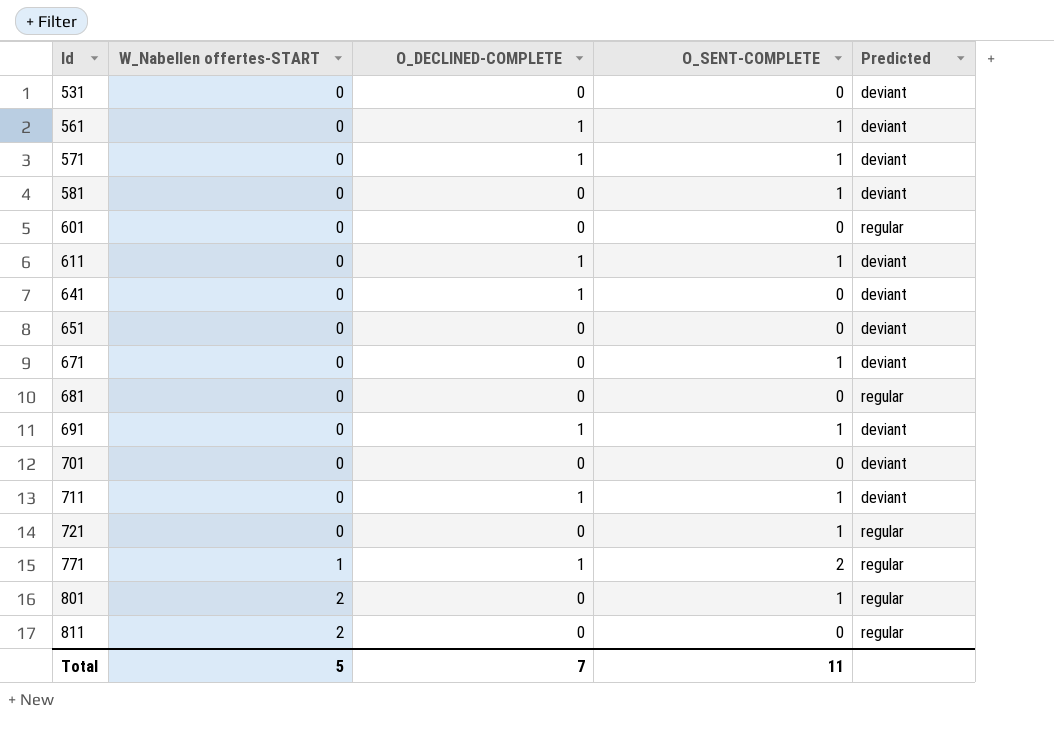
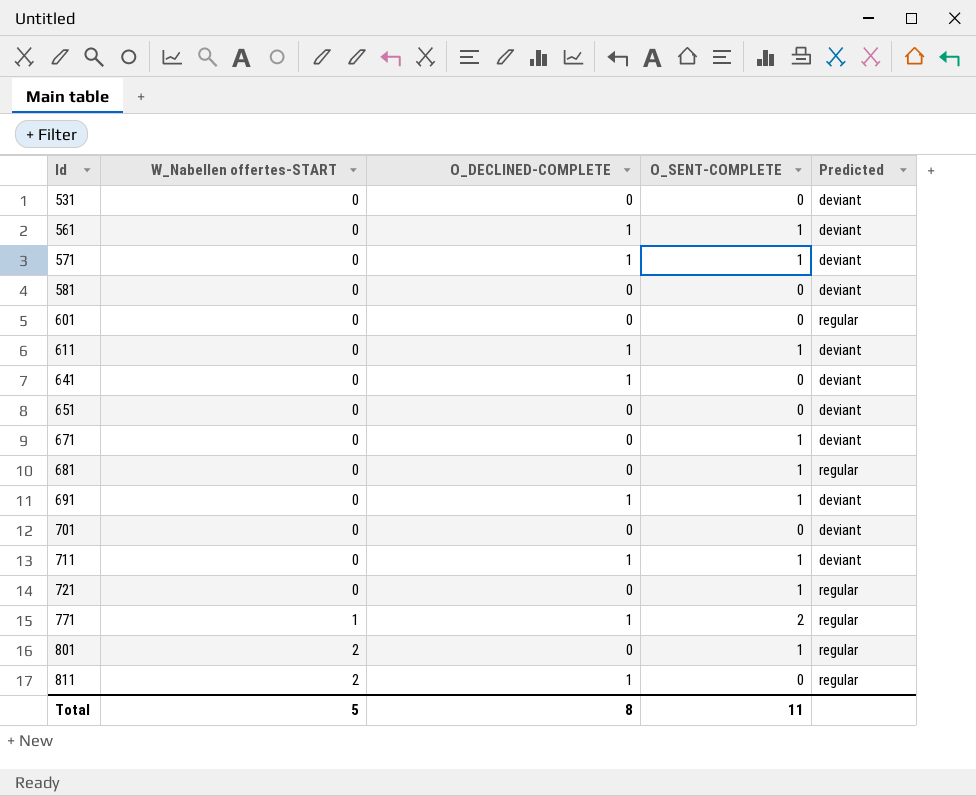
581 | O_SENT-COMPLETE: 1 -> 0
681 | O_SENT-COMPLETE: 0 -> 1
811 | O_DECLINED-COMPLETE: 0 -> 1
Total | O_DECLINED-COMPLETE: 7 -> 8

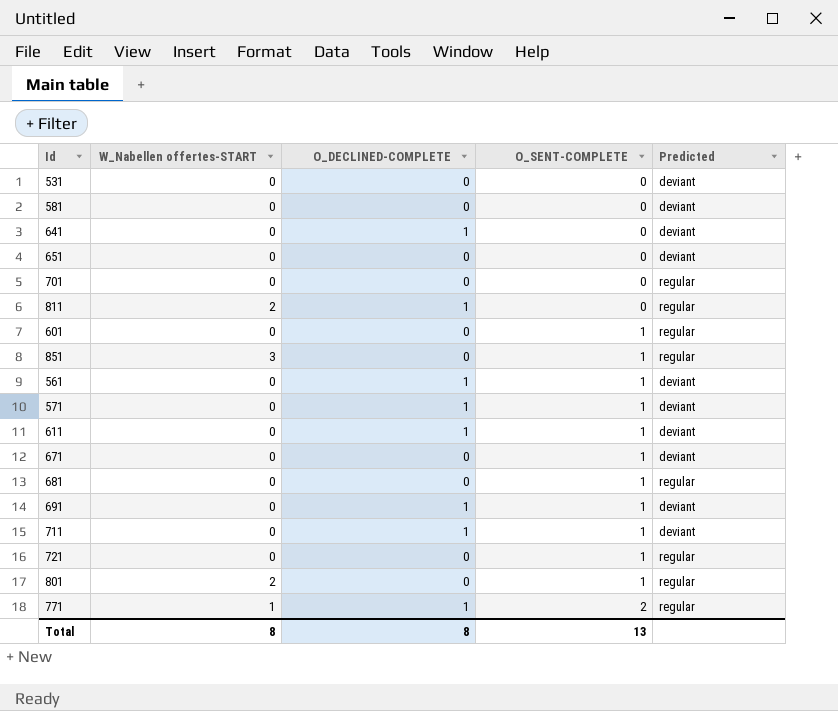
row order: Id ascending -> O_SENT-COMPLETE ascending
701 | Predicted: deviant -> regular
601 | O_SENT-COMPLETE: 0 -> 1
row 851: none -> 3 | 0 | 1 | regular
Total | W_Nabellen offertes-START: 5 -> 8
Total | O_SENT-COMPLETE: 11 -> 13

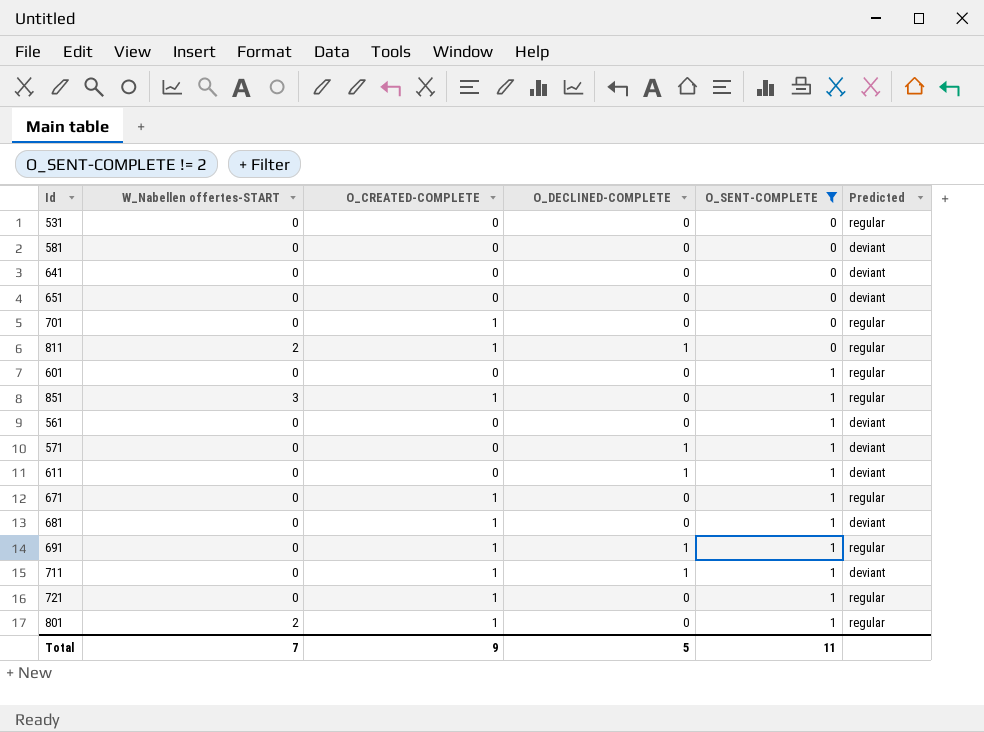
filter: none -> O_SENT-COMPLETE != 2
column O_CREATED-COMPLETE | position: none -> 3
531 | Predicted: deviant -> regular
641 | O_DECLINED-COMPLETE: 1 -> 0
561 | O_DECLINED-COMPLETE: 1 -> 0
671 | Predicted: deviant -> regular
681 | Predicted: regular -> deviant
691 | Predicted: deviant -> regular
Total | W_Nabellen offertes-START: 8 -> 7
Total | O_DECLINED-COMPLETE: 8 -> 5
Total | O_SENT-COMPLETE: 13 -> 11

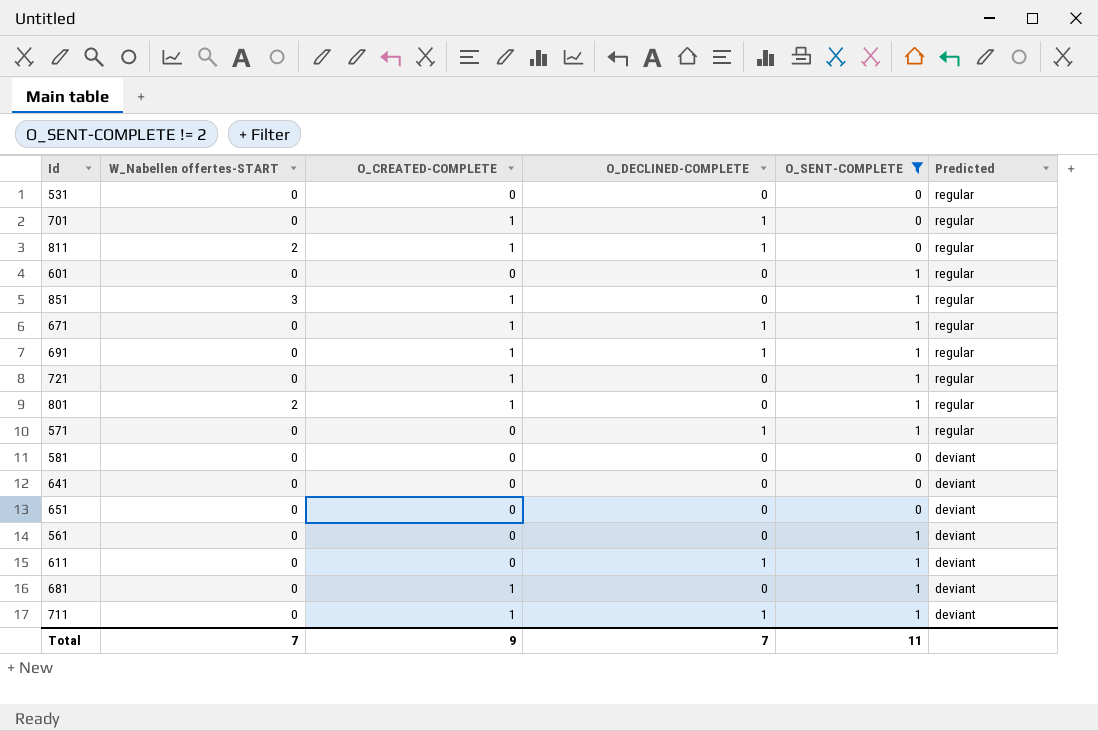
row order: O_SENT-COMPLETE ascending -> Predicted descending
701 | O_DECLINED-COMPLETE: 0 -> 1
671 | O_DECLINED-COMPLETE: 0 -> 1
571 | Predicted: deviant -> regular
Total | O_DECLINED-COMPLETE: 5 -> 7

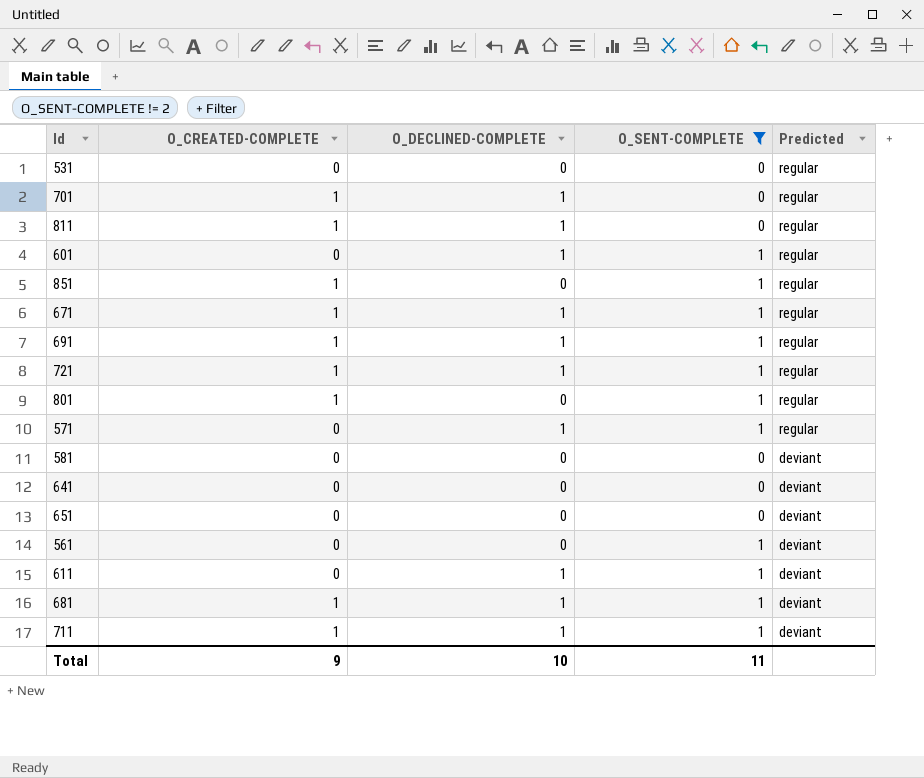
column W_Nabellen offertes-START | position: 2 -> none
601 | O_DECLINED-COMPLETE: 0 -> 1
721 | O_DECLINED-COMPLETE: 0 -> 1
681 | O_DECLINED-COMPLETE: 0 -> 1
Total | O_DECLINED-COMPLETE: 7 -> 10

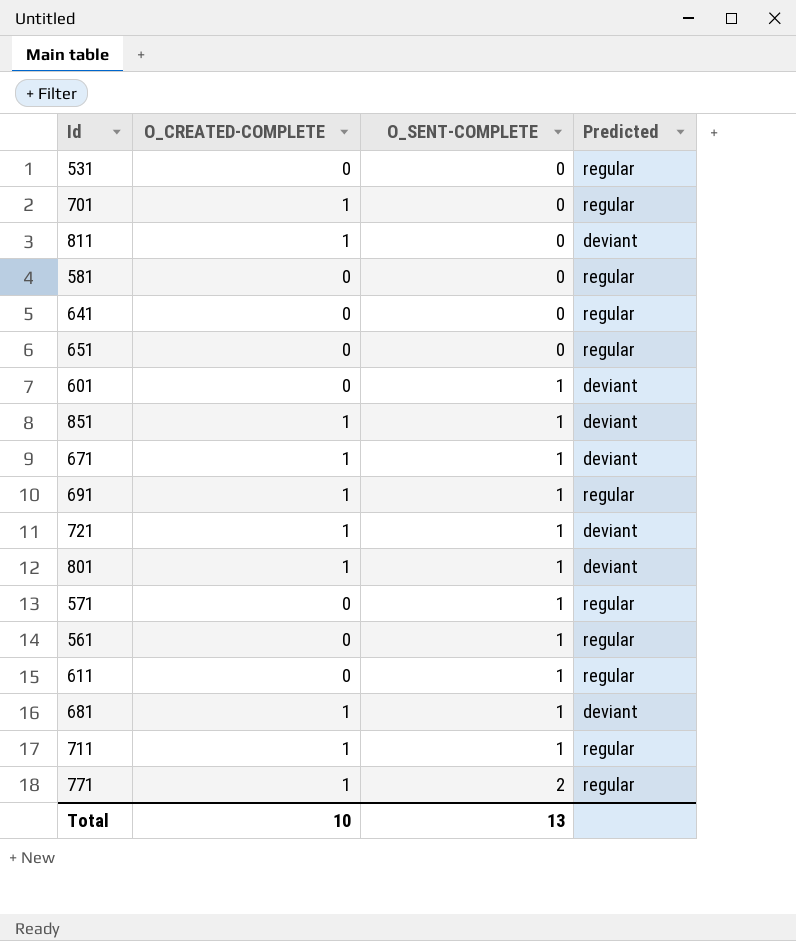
filter: O_SENT-COMPLETE != 2 -> none
row order: Predicted descending -> O_SENT-COMPLETE ascending
column O_DECLINED-COMPLETE | position: 3 -> none
811 | Predicted: regular -> deviant
581 | Predicted: deviant -> regular
641 | Predicted: deviant -> regular
651 | Predicted: deviant -> regular
601 | Predicted: regular -> deviant
851 | Predicted: regular -> deviant
671 | Predicted: regular -> deviant
721 | Predicted: regular -> deviant
801 | Predicted: regular -> deviant
561 | Predicted: deviant -> regular
611 | Predicted: deviant -> regular
711 | Predicted: deviant -> regular
Total | O_CREATED-COMPLETE: 9 -> 10
Total | O_SENT-COMPLETE: 11 -> 13

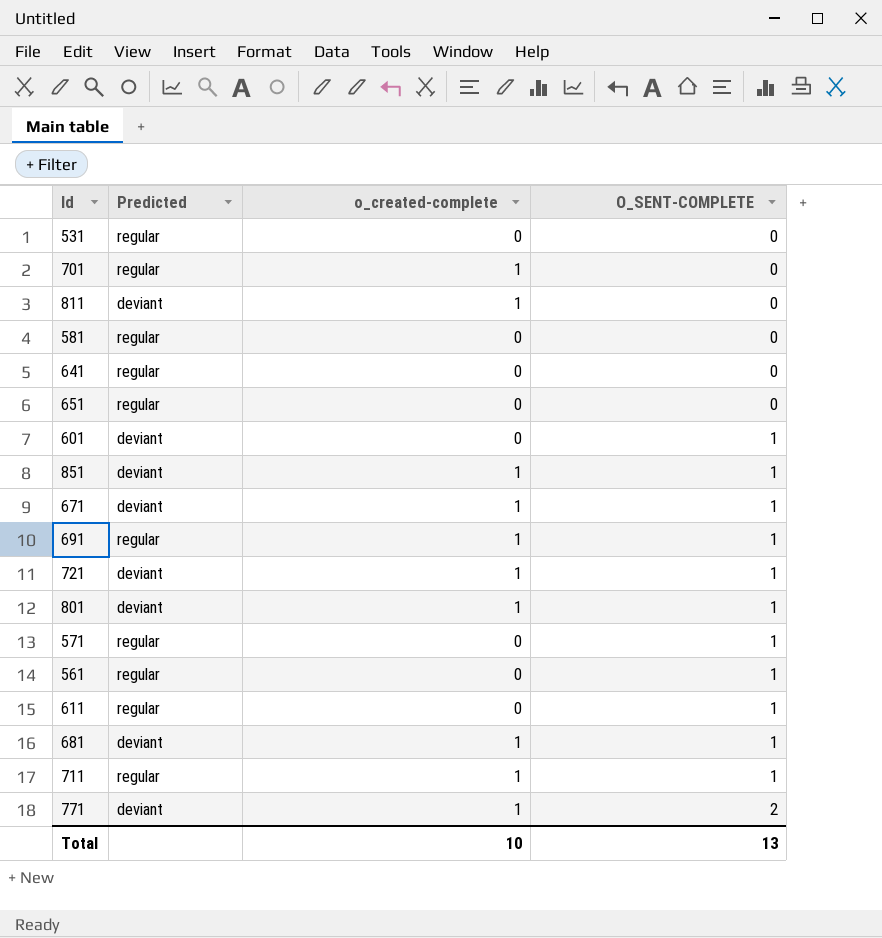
column Predicted | position: 4 -> 2
column name: O_CREATED-COMPLETE -> o_created-complete
771 | Predicted: regular -> deviant

